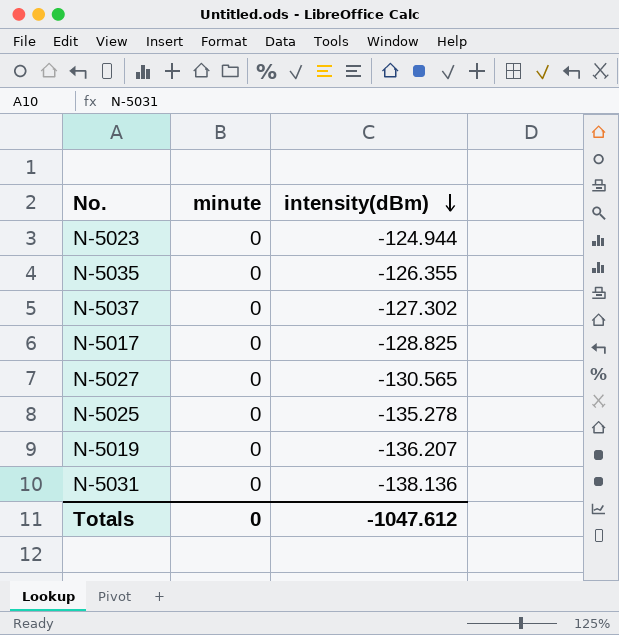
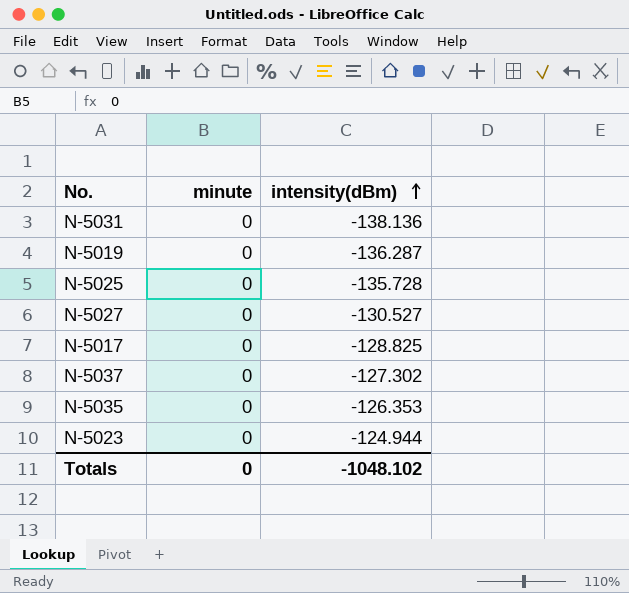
row order: intensity(dBm) descending -> intensity(dBm) ascending
N-5019 | intensity(dBm): -136.207 -> -136.287
N-5025 | intensity(dBm): -135.278 -> -135.728
N-5027 | intensity(dBm): -130.565 -> -130.527
N-5035 | intensity(dBm): -126.355 -> -126.353
Totals | intensity(dBm): -1047.612 -> -1048.102

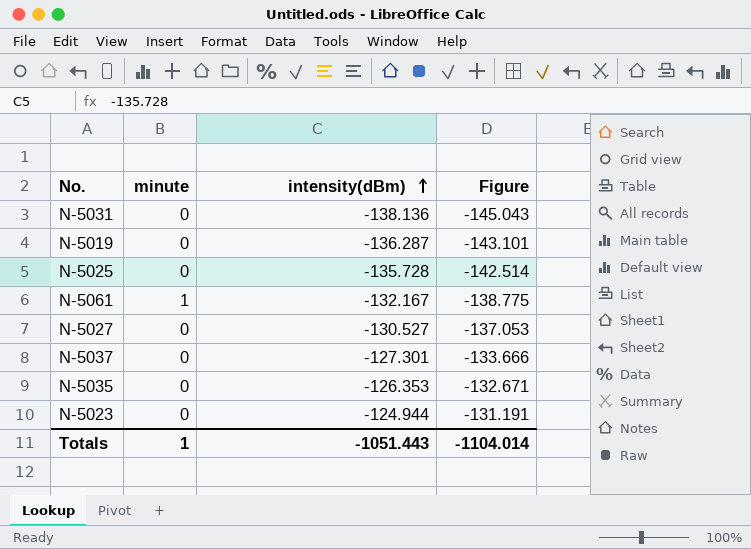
column Figure | formula: none -> [intensity(dBm)] * 1.05
row N-5017: 0 | -128.825 -> none
row N-5061: none -> 1 | -132.167 | -138.775
N-5037 | intensity(dBm): -127.302 -> -127.301
Totals | minute: 0 -> 1
Totals | intensity(dBm): -1048.102 -> -1051.443

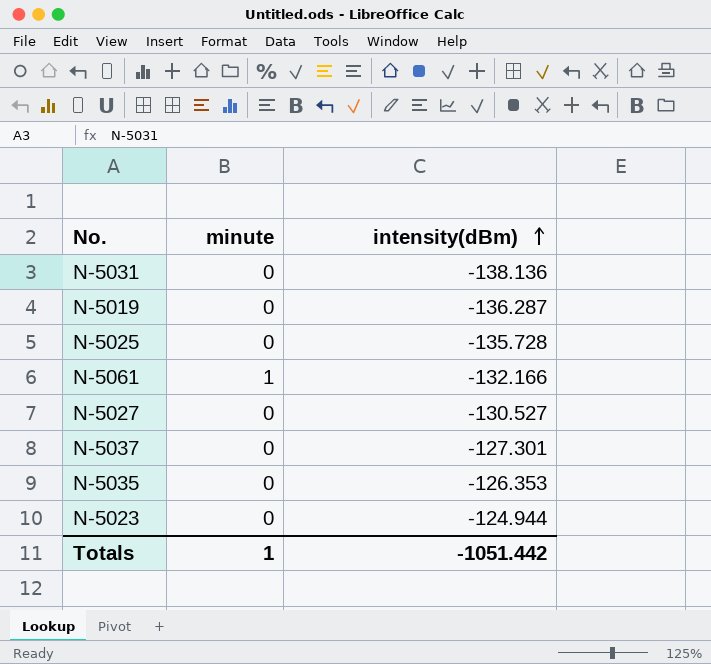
column Figure | formula: [intensity(dBm)] * 1.05 -> none
N-5061 | intensity(dBm): -132.167 -> -132.166
Totals | intensity(dBm): -1051.443 -> -1051.442

